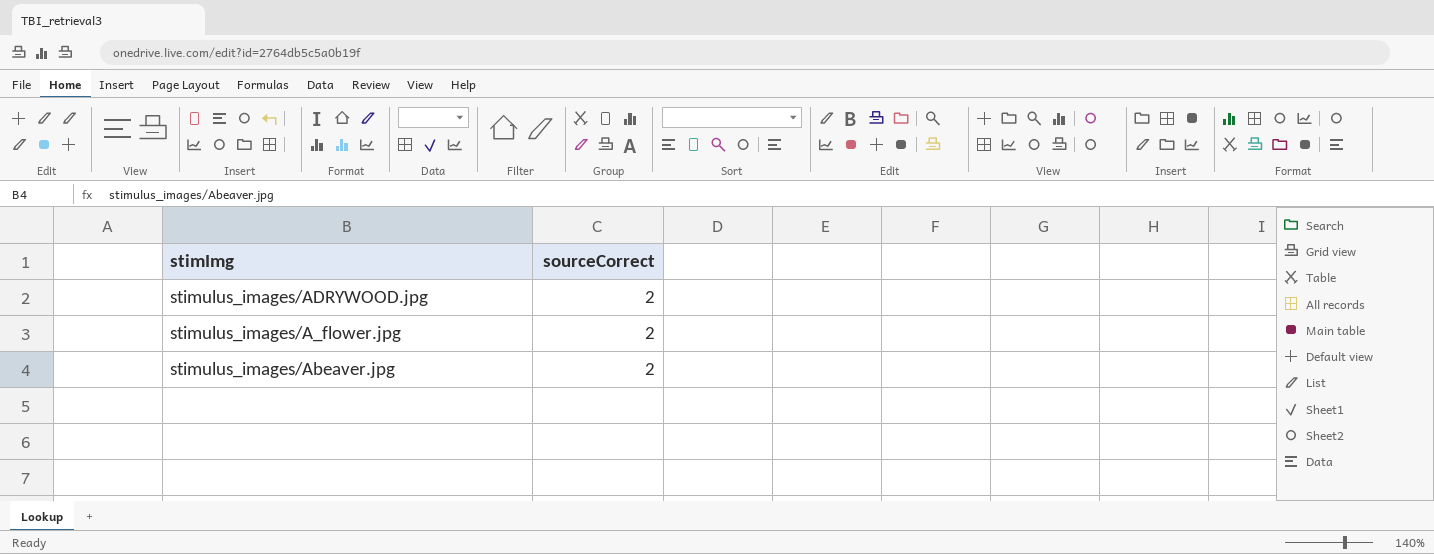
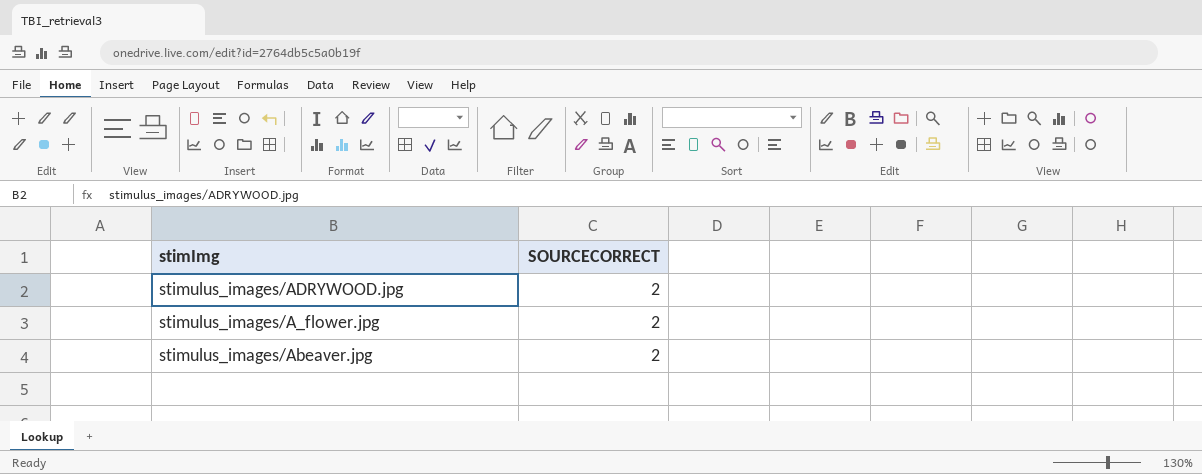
column name: sourceCorrect -> SOURCECORRECT

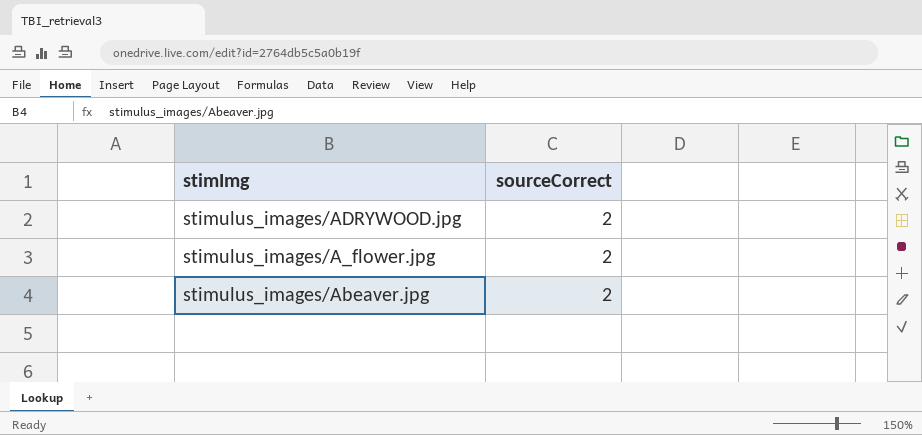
column name: SOURCECORRECT -> sourceCorrect

